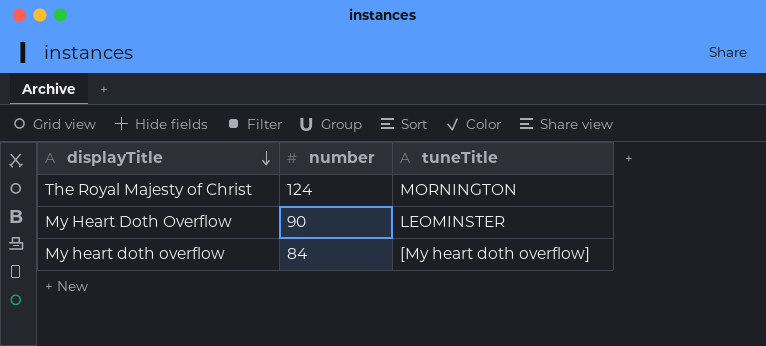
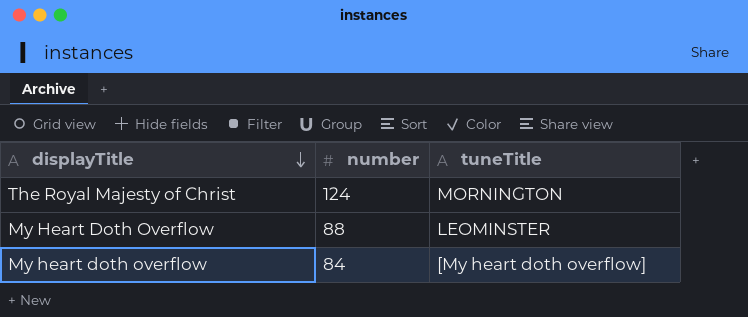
My Heart Doth Overflow | number: 90 -> 88

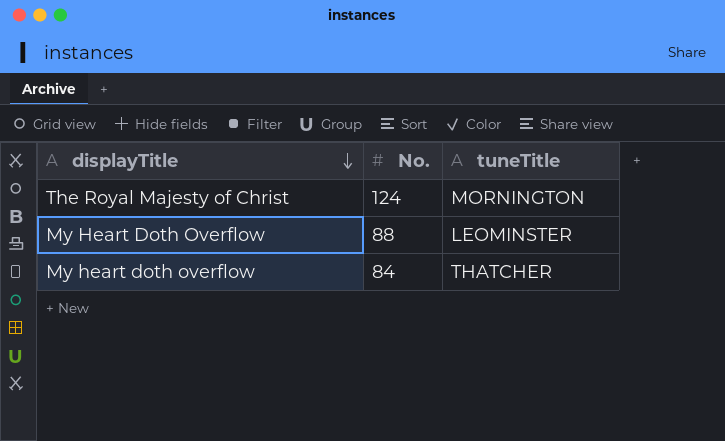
column name: number -> No.
My heart doth overflow | tuneTitle: [My heart doth overflow] -> THATCHER

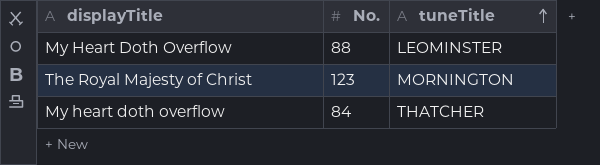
row order: displayTitle descending -> tuneTitle ascending
The Royal Majesty of Christ | No.: 124 -> 123

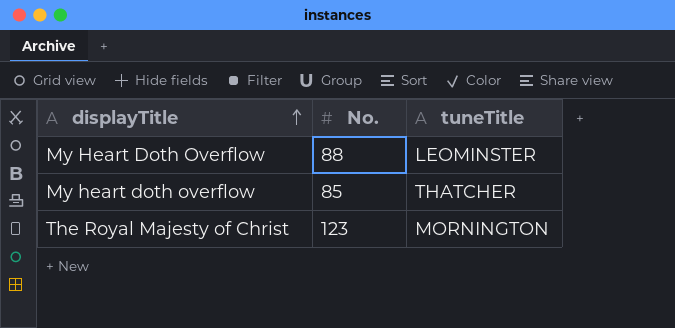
row order: tuneTitle ascending -> displayTitle ascending
My heart doth overflow | No.: 84 -> 85

